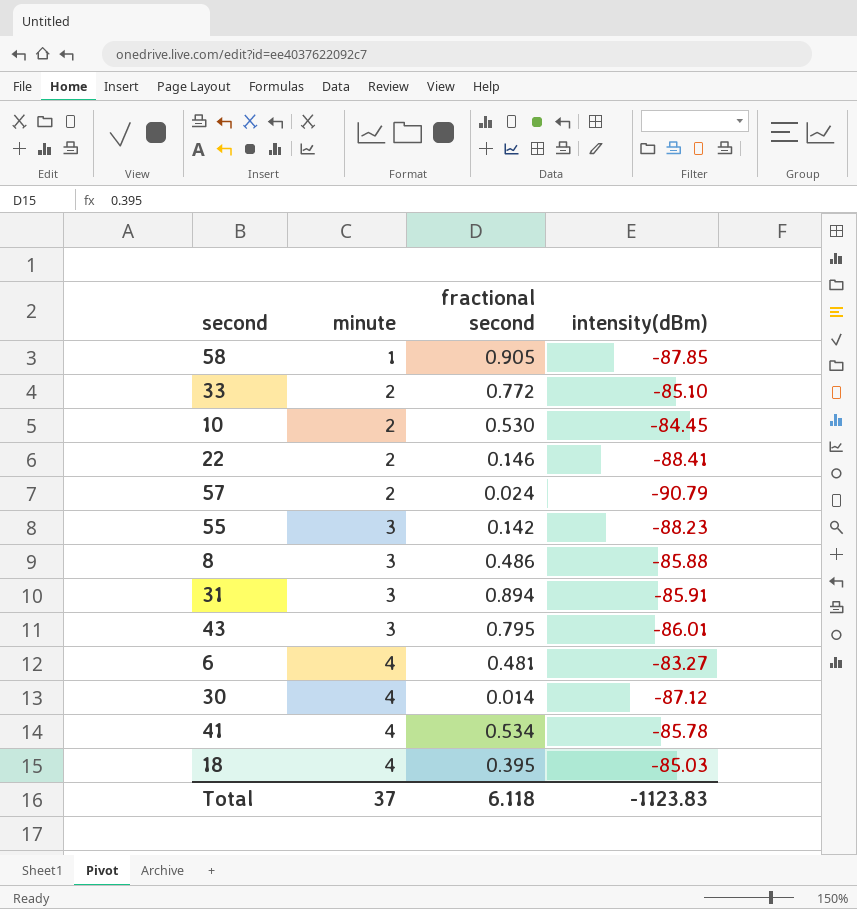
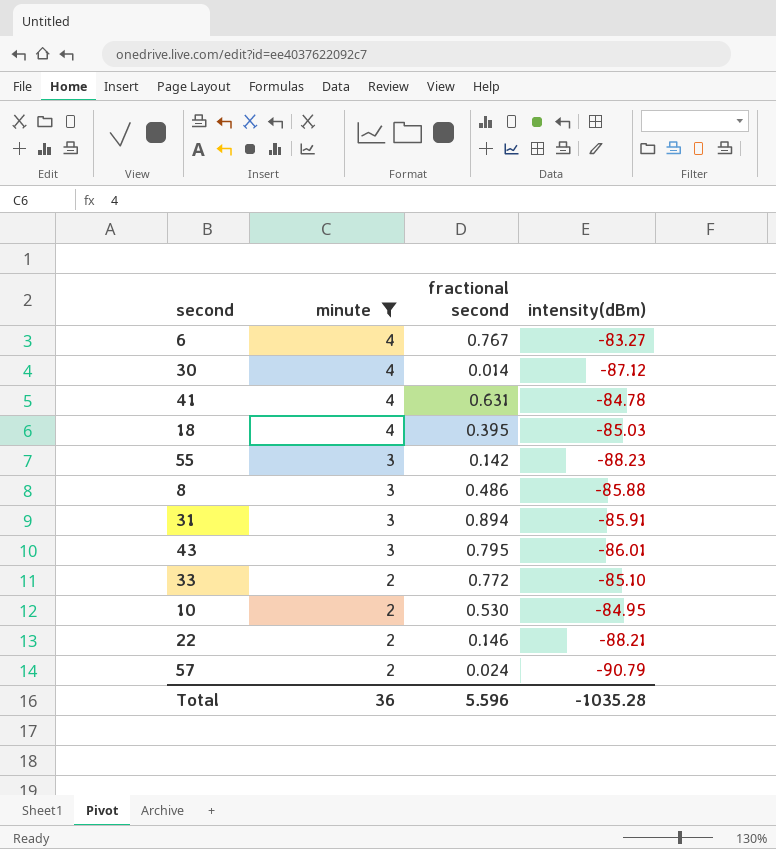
filter: none -> minute != 1
row order: minute ascending -> minute descending
6 | fractional second: 0.481 -> 0.767
41 | fractional second: 0.534 -> 0.631
41 | intensity(dBm): -85.78 -> -84.78
10 | intensity(dBm): -84.45 -> -84.95
22 | intensity(dBm): -88.41 -> -88.21
Total | minute: 37 -> 36
Total | fractional second: 6.118 -> 5.596
Total | intensity(dBm): -1123.83 -> -1035.28

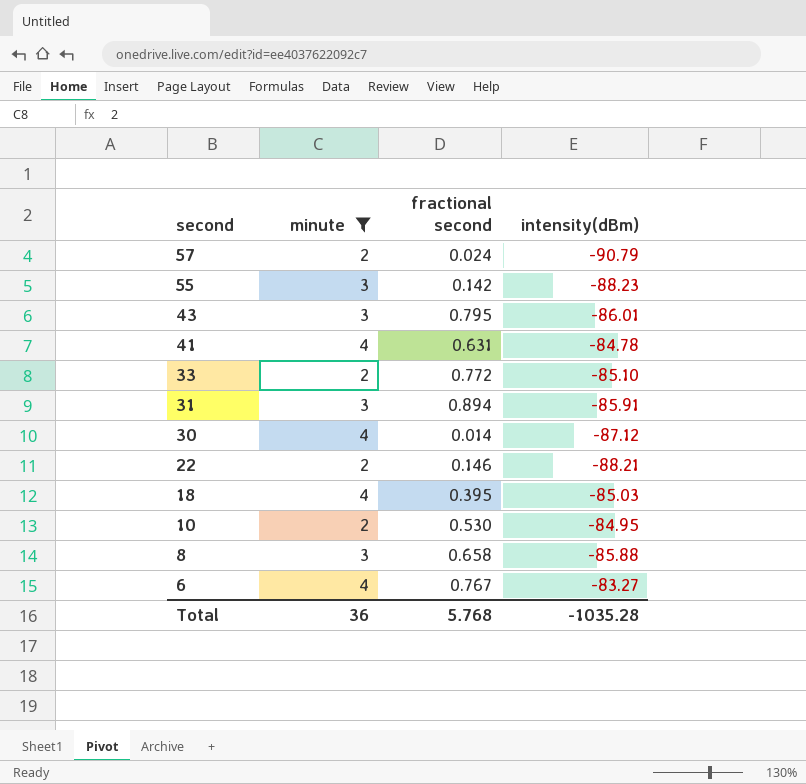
row order: minute descending -> second descending
8 | fractional second: 0.486 -> 0.658
Total | fractional second: 5.596 -> 5.768

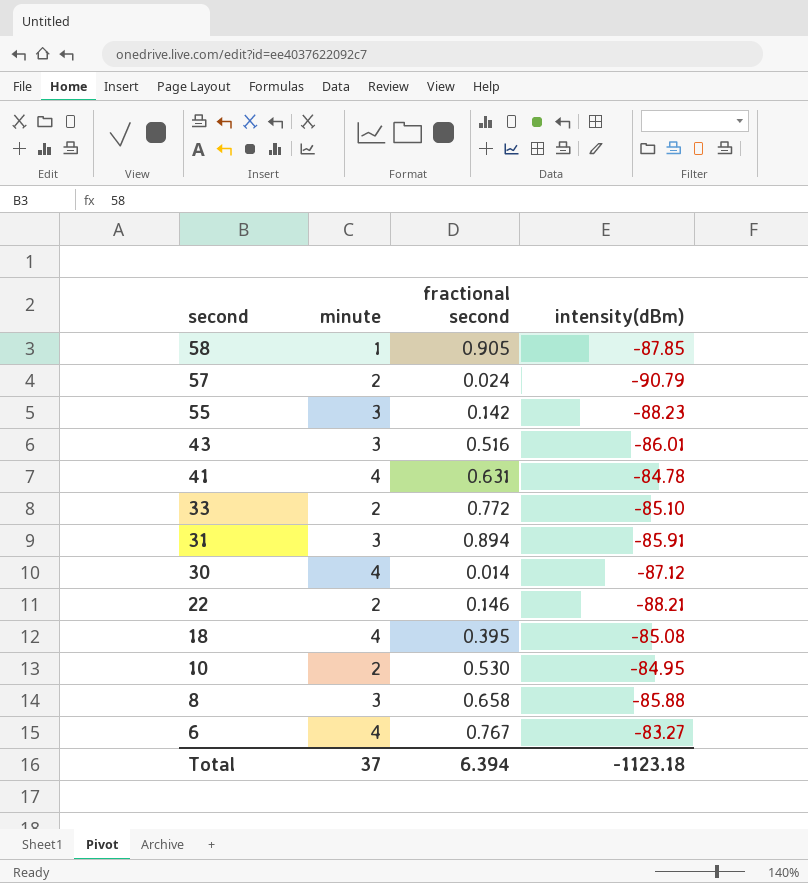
filter: minute != 1 -> none
43 | fractional second: 0.795 -> 0.516
18 | intensity(dBm): -85.03 -> -85.08
Total | minute: 36 -> 37
Total | fractional second: 5.768 -> 6.394
Total | intensity(dBm): -1035.28 -> -1123.18

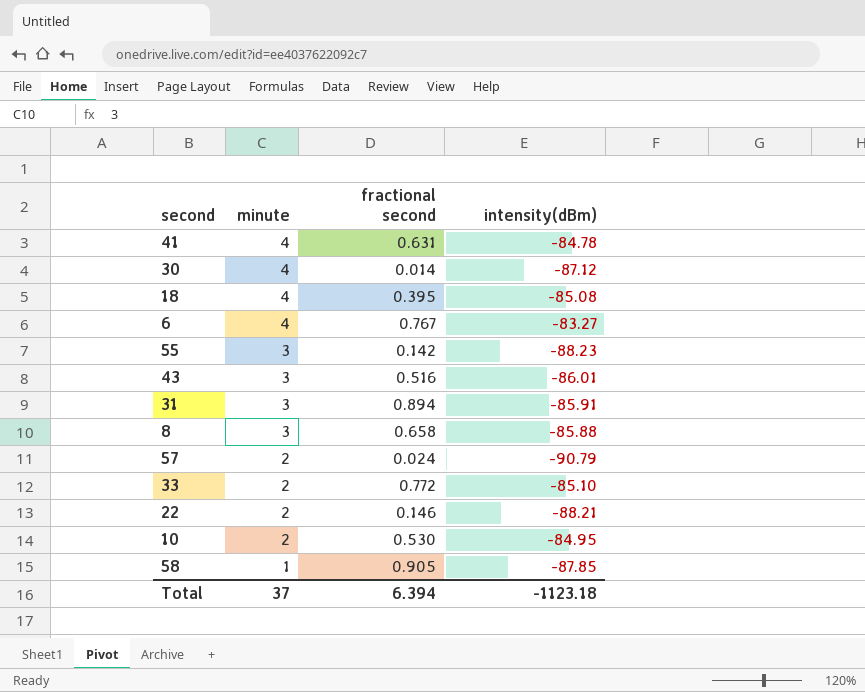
row order: second descending -> minute descending

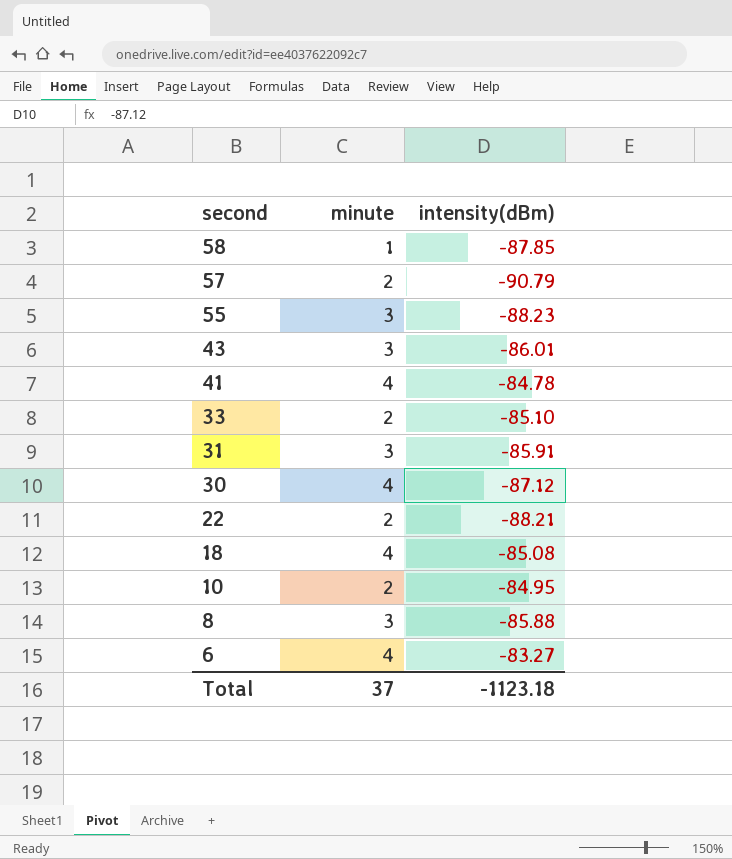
row order: minute descending -> second descending
column fractional second | position: 3 -> none

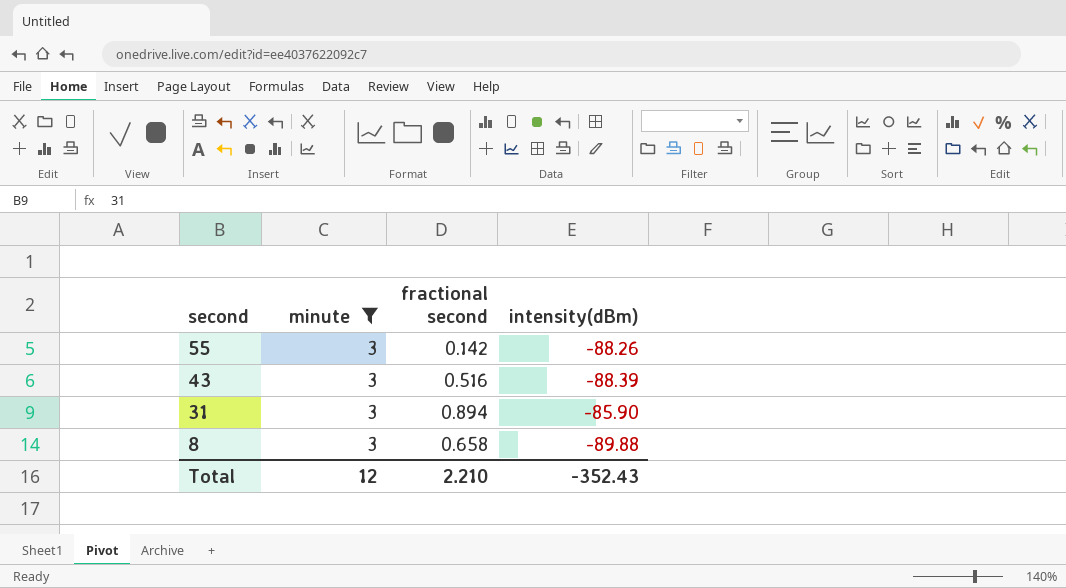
filter: none -> minute = 3
column fractional second | position: none -> 3
55 | intensity(dBm): -88.23 -> -88.26
43 | intensity(dBm): -86.01 -> -88.39
31 | intensity(dBm): -85.91 -> -85.90
8 | intensity(dBm): -85.88 -> -89.88
Total | minute: 37 -> 12
Total | intensity(dBm): -1123.18 -> -352.43

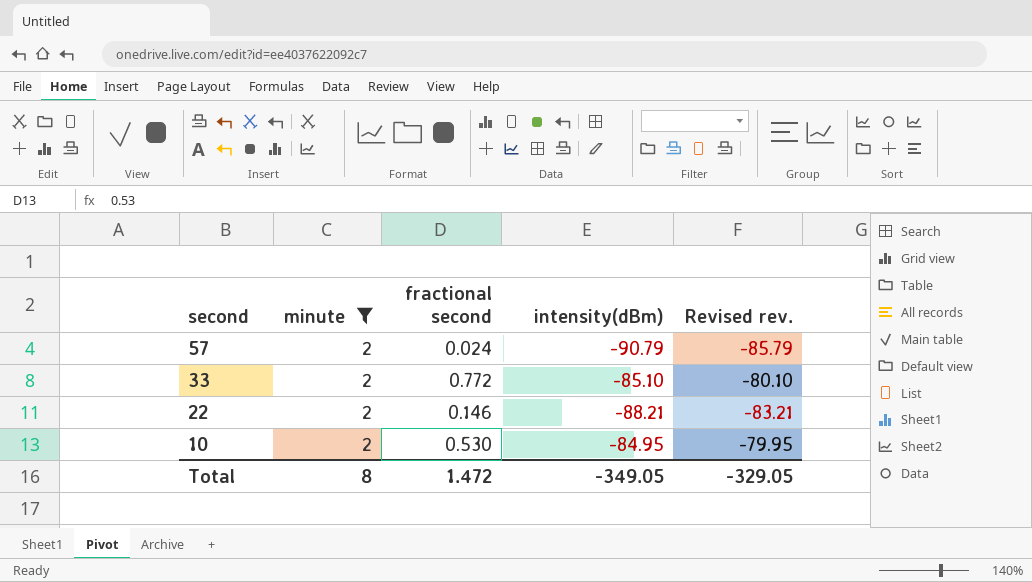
filter: minute = 3 -> minute = 2
column Revised rev. | formula: none -> [intensity(dBm)] + 5
Total | minute: 12 -> 8
Total | fractional second: 2.210 -> 1.472
Total | intensity(dBm): -352.43 -> -349.05

